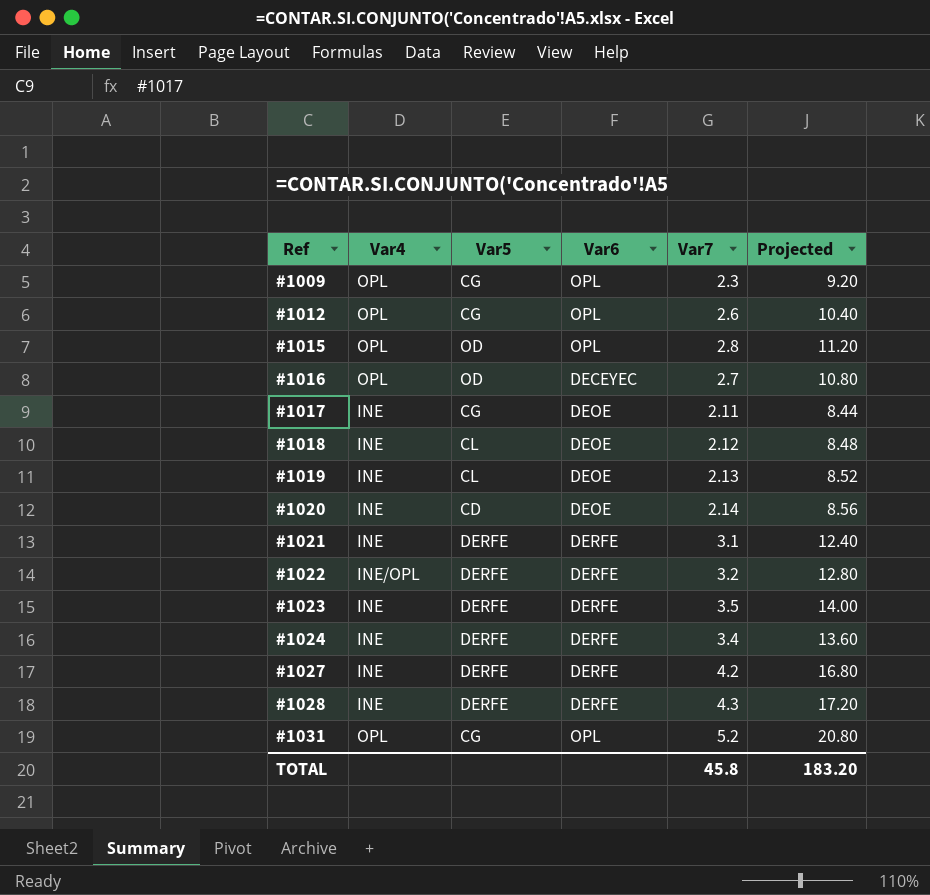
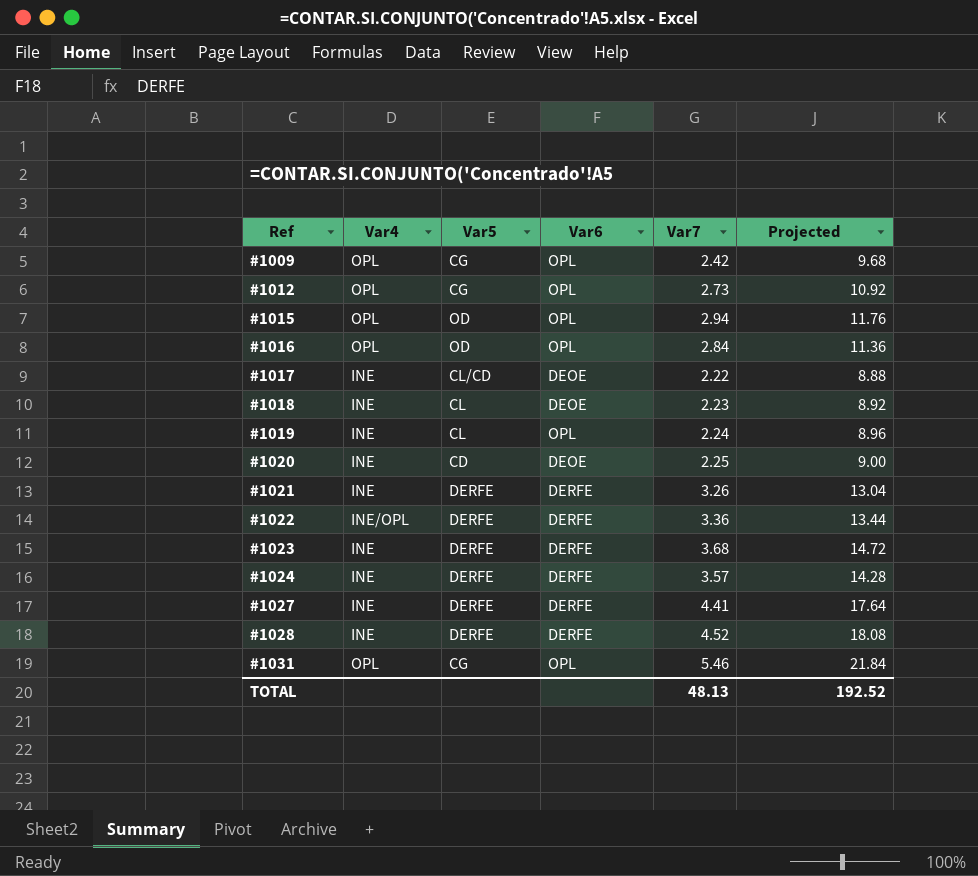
#1009 | Var7: 2.3 -> 2.42
#1009 | Projected: 9.20 -> 9.68
#1012 | Var7: 2.6 -> 2.73
#1012 | Projected: 10.40 -> 10.92
#1015 | Var7: 2.8 -> 2.94
#1015 | Projected: 11.20 -> 11.76
#1016 | Var6: DECEYEC -> OPL
#1016 | Var7: 2.7 -> 2.84
#1016 | Projected: 10.80 -> 11.36
#1017 | Var5: CG -> CL/CD
#1017 | Var7: 2.11 -> 2.22
#1017 | Projected: 8.44 -> 8.88
#1018 | Var7: 2.12 -> 2.23
#1018 | Projected: 8.48 -> 8.92
#1019 | Var6: DEOE -> OPL
#1019 | Var7: 2.13 -> 2.24
#1019 | Projected: 8.52 -> 8.96
#1020 | Var7: 2.14 -> 2.25
#1020 | Projected: 8.56 -> 9.00
#1021 | Var7: 3.1 -> 3.26
#1021 | Projected: 12.40 -> 13.04
#1022 | Var7: 3.2 -> 3.36
#1022 | Projected: 12.80 -> 13.44
#1023 | Var7: 3.5 -> 3.68
#1023 | Projected: 14.00 -> 14.72
#1024 | Var7: 3.4 -> 3.57
#1024 | Projected: 13.60 -> 14.28
#1027 | Var7: 4.2 -> 4.41
#1027 | Projected: 16.80 -> 17.64
#1028 | Var7: 4.3 -> 4.52
#1028 | Projected: 17.20 -> 18.08
#1031 | Var7: 5.2 -> 5.46
#1031 | Projected: 20.80 -> 21.84
TOTAL | Var7: 45.8 -> 48.13
TOTAL | Projected: 183.20 -> 192.52

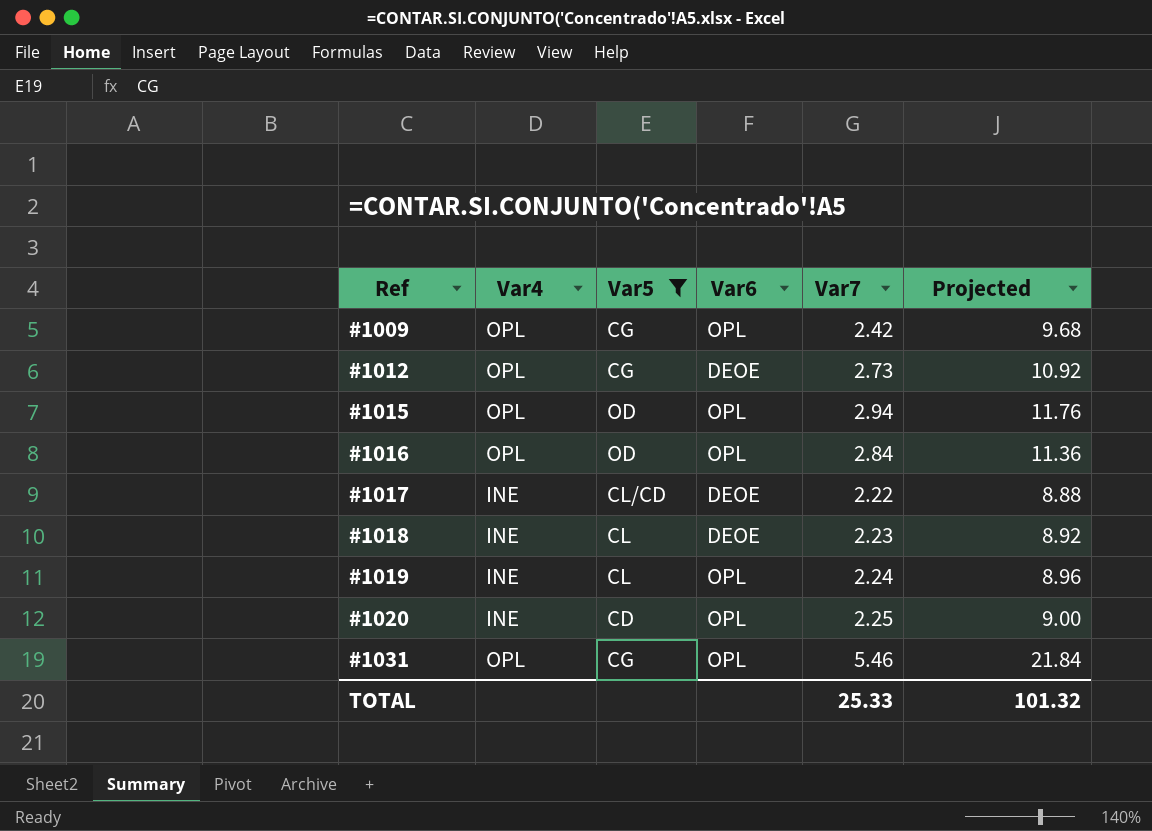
filter: none -> Var5 != DERFE
#1012 | Var6: OPL -> DEOE
#1020 | Var6: DEOE -> OPL
TOTAL | Var7: 48.13 -> 25.33
TOTAL | Projected: 192.52 -> 101.32

